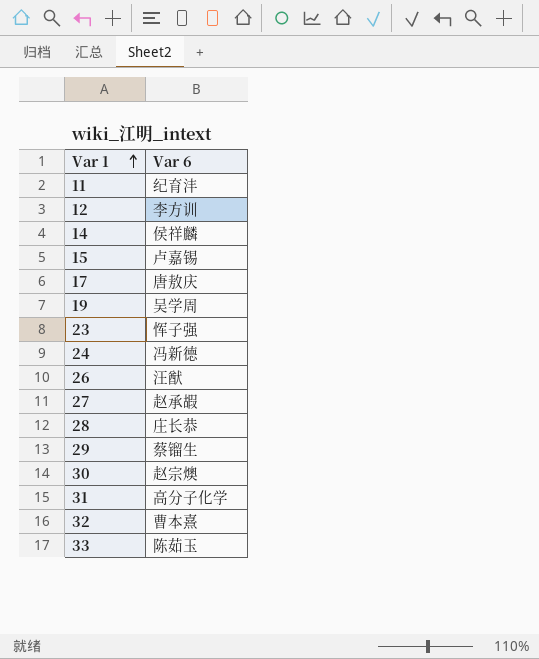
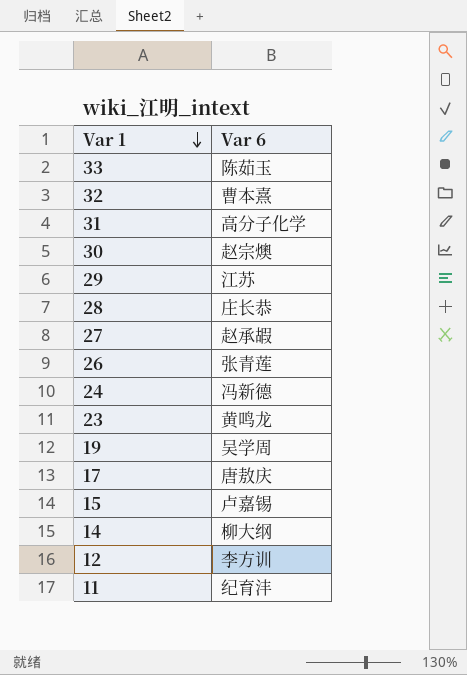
row order: Var 1 ascending -> Var 1 descending
29 | Var 6: 蔡镏生 -> 江苏
26 | Var 6: 汪猷 -> 张青莲
23 | Var 6: 恽子强 -> 黄鸣龙
14 | Var 6: 侯祥麟 -> 柳大纲

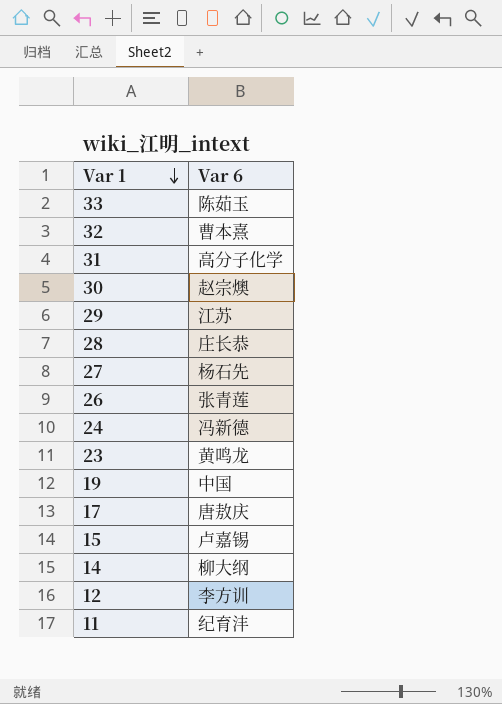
27 | Var 6: 赵承嘏 -> 杨石先
19 | Var 6: 吴学周 -> 中国

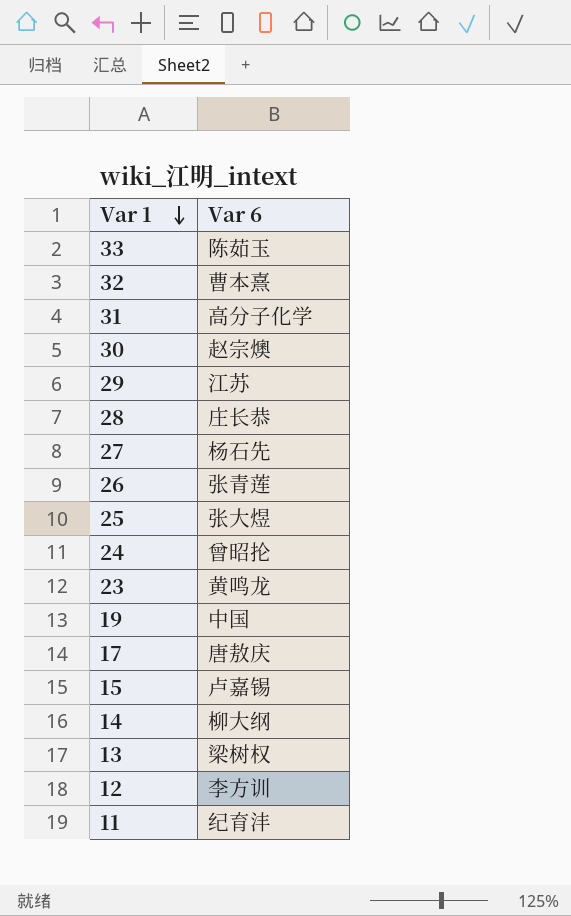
row 25: none -> 张大煜
24 | Var 6: 冯新德 -> 曾昭抡
row 13: none -> 梁树权

